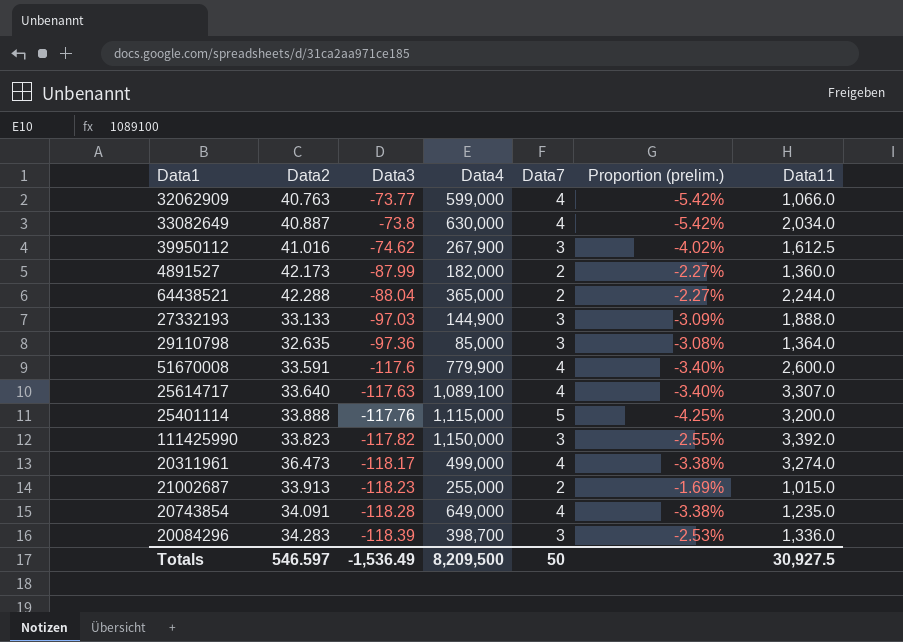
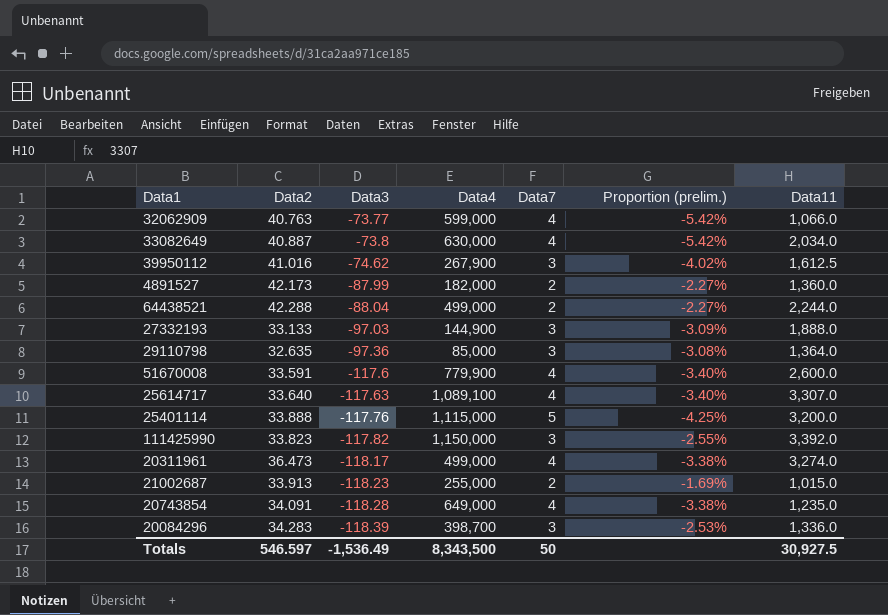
64438521 | Data4: 365,000 -> 499,000
Totals | Data4: 8,209,500 -> 8,343,500

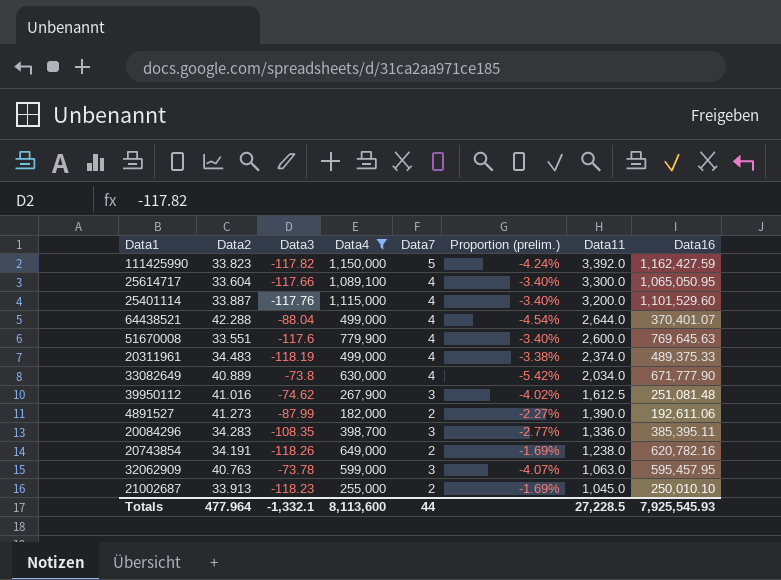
filter: none -> Data4 >= 182,000
row order: Data3 descending -> Data11 descending
column Data16 | position: none -> 8
111425990 | Data7: 3 -> 5
111425990 | Proportion (prelim.): -2.55% -> -4.24%
25614717 | Data2: 33.640 -> 33.604
25614717 | Data3: -117.63 -> -117.66
25614717 | Data11: 3,307.0 -> 3,300.0
25401114 | Data2: 33.888 -> 33.887
25401114 | Data7: 5 -> 4
25401114 | Proportion (prelim.): -4.25% -> -3.40%
64438521 | Data7: 2 -> 4
64438521 | Proportion (prelim.): -2.27% -> -4.54%
64438521 | Data11: 2,244.0 -> 2,644.0
51670008 | Data2: 33.591 -> 33.551
20311961 | Data2: 36.473 -> 34.483
20311961 | Data3: -118.17 -> -118.19
20311961 | Data11: 3,274.0 -> 2,374.0
33082649 | Data2: 40.887 -> 40.889
4891527 | Data2: 42.173 -> 41.273
4891527 | Data11: 1,360.0 -> 1,390.0
20084296 | Data3: -118.39 -> -108.35
20084296 | Proportion (prelim.): -2.53% -> -2.77%
20743854 | Data2: 34.091 -> 34.191
20743854 | Data3: -118.28 -> -118.26
20743854 | Data7: 4 -> 2
20743854 | Proportion (prelim.): -3.38% -> -1.69%
20743854 | Data11: 1,235.0 -> 1,238.0
32062909 | Data3: -73.77 -> -73.78
32062909 | Data7: 4 -> 3
32062909 | Proportion (prelim.): -5.42% -> -4.07%
32062909 | Data11: 1,066.0 -> 1,063.0
21002687 | Data11: 1,015.0 -> 1,045.0
Totals | Data2: 546.597 -> 477.964
Totals | Data3: -1,536.49 -> -1,332.1
Totals | Data4: 8,343,500 -> 8,113,600
Totals | Data7: 50 -> 44
Totals | Data11: 30,927.5 -> 27,228.5

